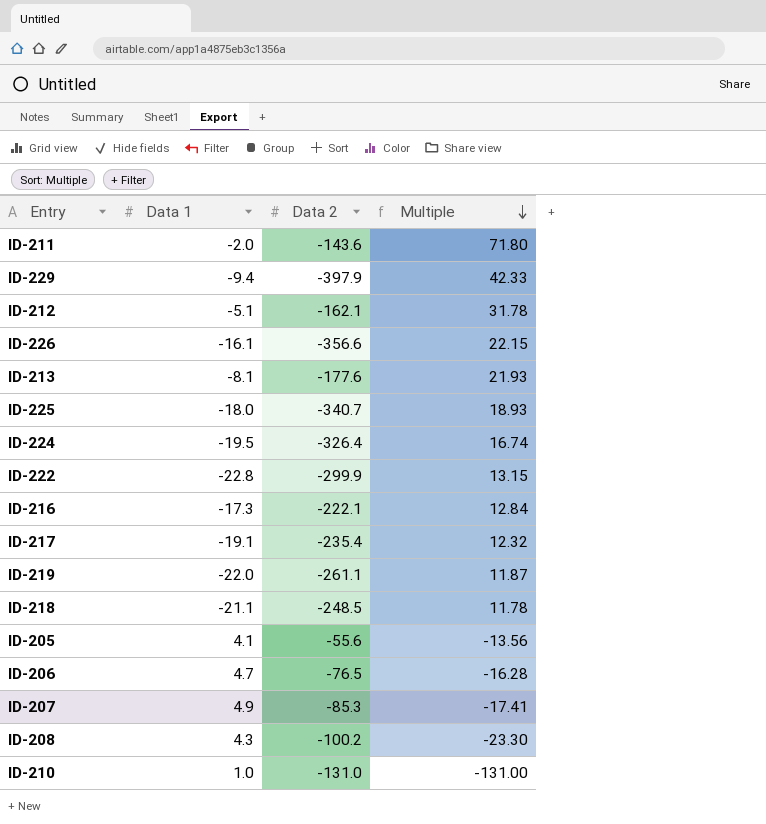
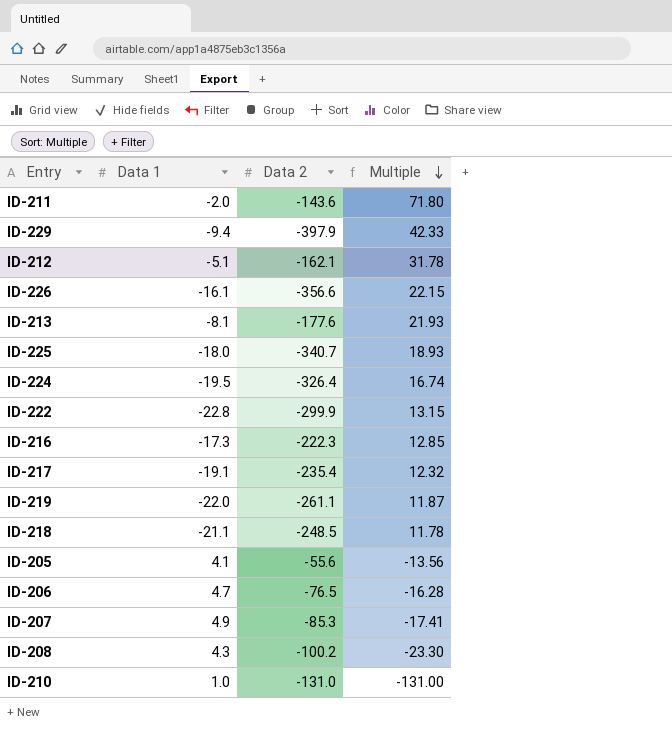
ID-216 | Data 2: -222.1 -> -222.3
ID-216 | Multiple: 12.84 -> 12.85

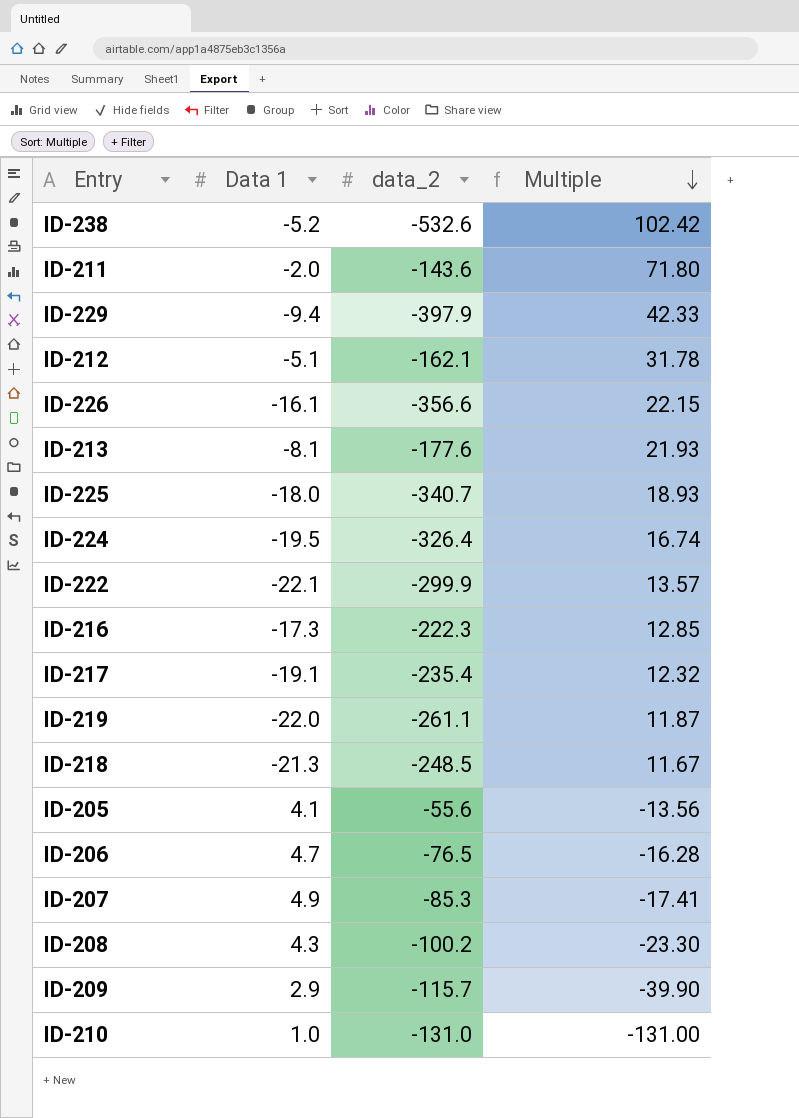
column name: Data 2 -> data_2
row ID-238: none -> -5.2 | -532.6 | 102.42
ID-222 | Data 1: -22.8 -> -22.1
ID-222 | Multiple: 13.15 -> 13.57
ID-218 | Data 1: -21.1 -> -21.3
ID-218 | Multiple: 11.78 -> 11.67
row ID-209: none -> 2.9 | -115.7 | -39.90

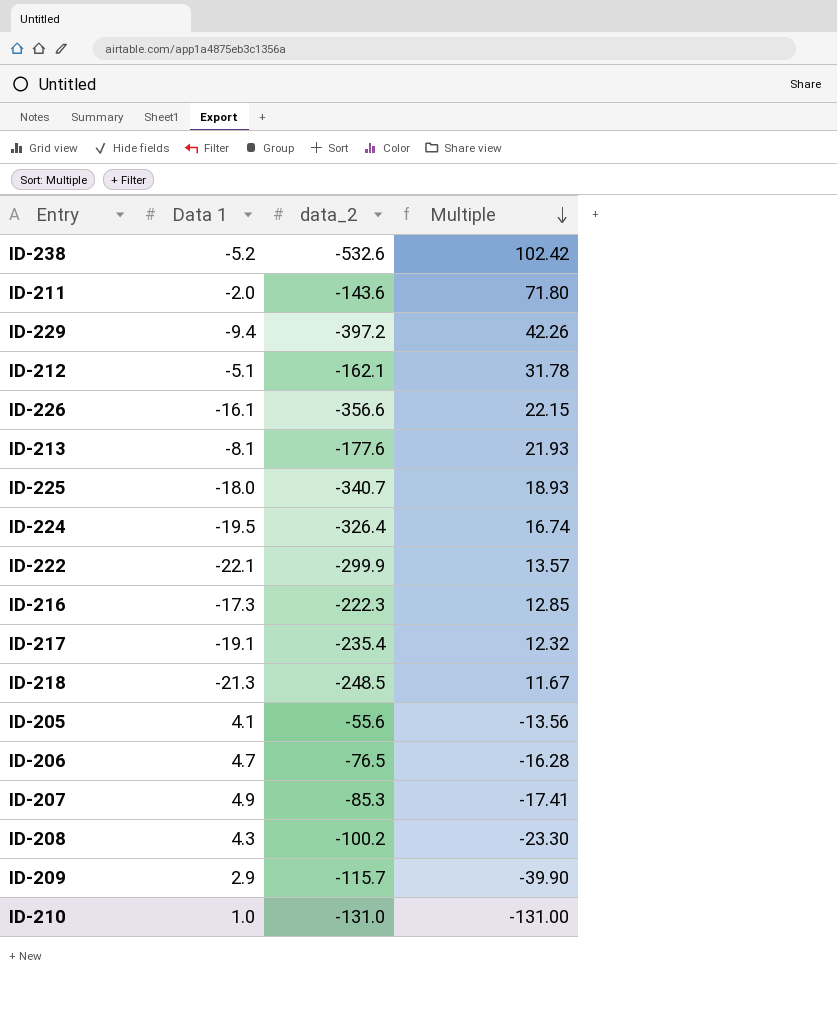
row ID-219: -22.0 | -261.1 | 11.87 -> none
ID-229 | data_2: -397.9 -> -397.2
ID-229 | Multiple: 42.33 -> 42.26

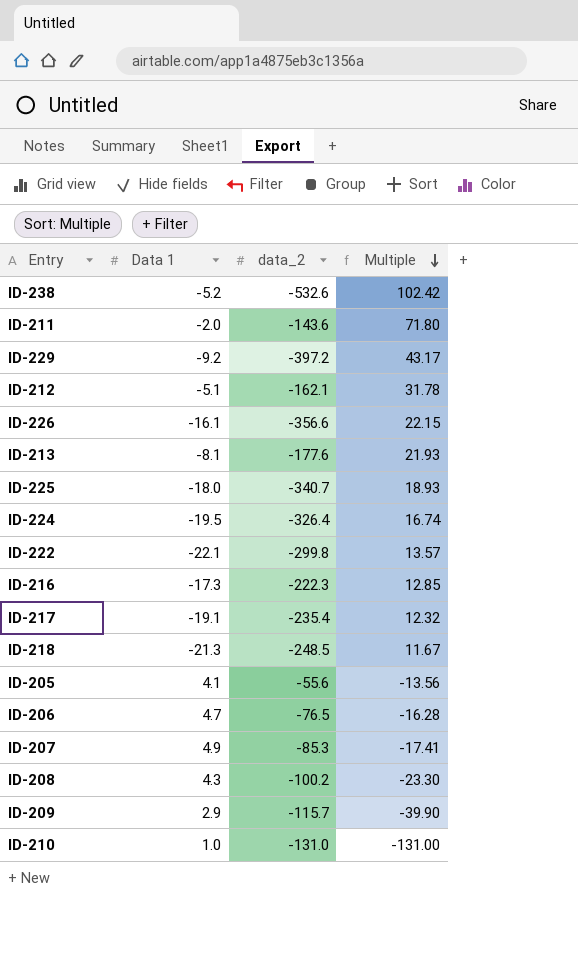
ID-229 | Data 1: -9.4 -> -9.2
ID-229 | Multiple: 42.26 -> 43.17
ID-222 | data_2: -299.9 -> -299.8

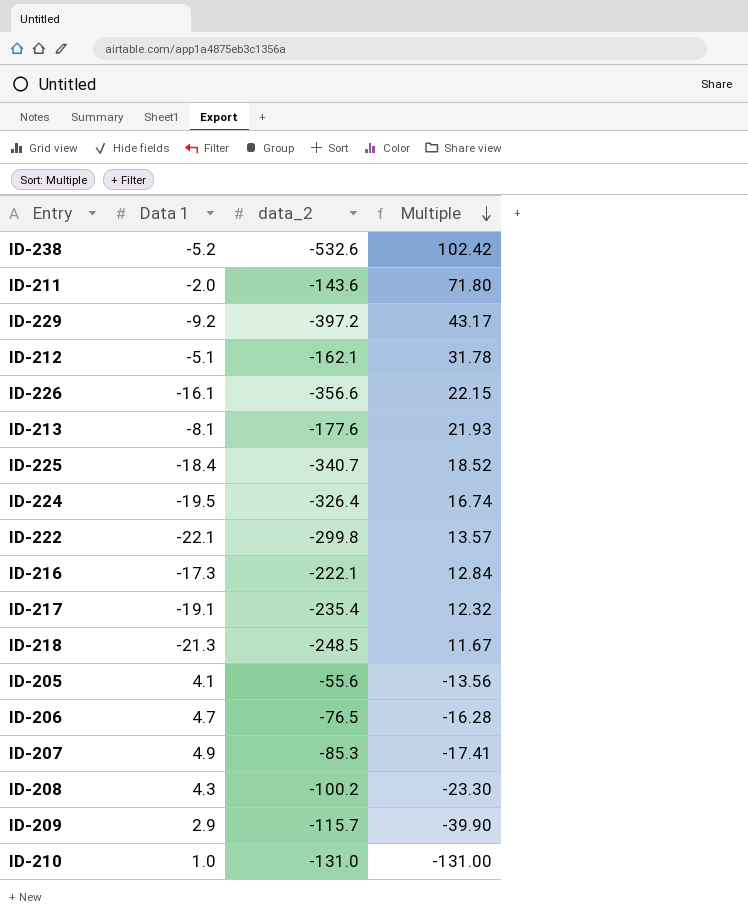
ID-225 | Data 1: -18.0 -> -18.4
ID-225 | Multiple: 18.93 -> 18.52
ID-216 | data_2: -222.3 -> -222.1
ID-216 | Multiple: 12.85 -> 12.84

